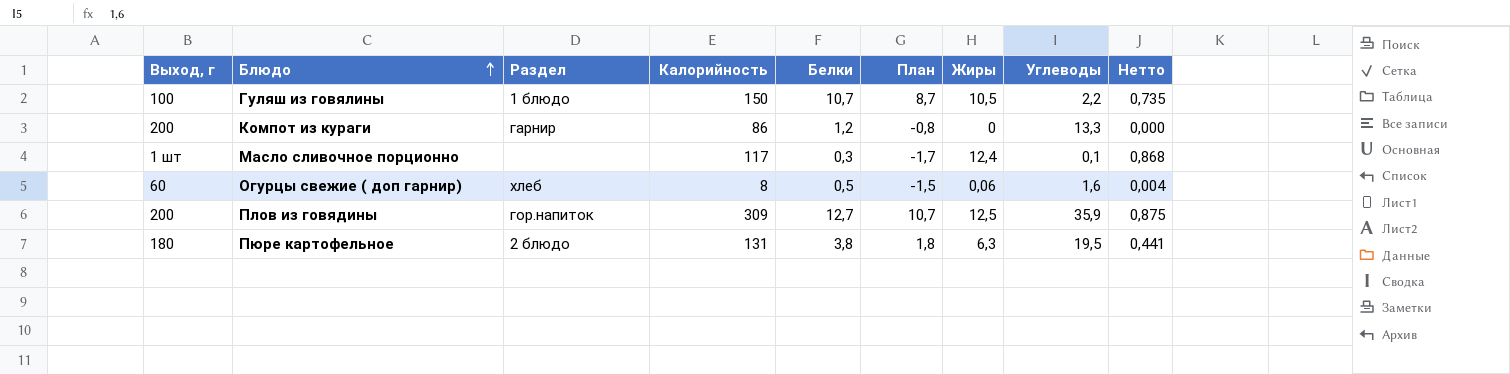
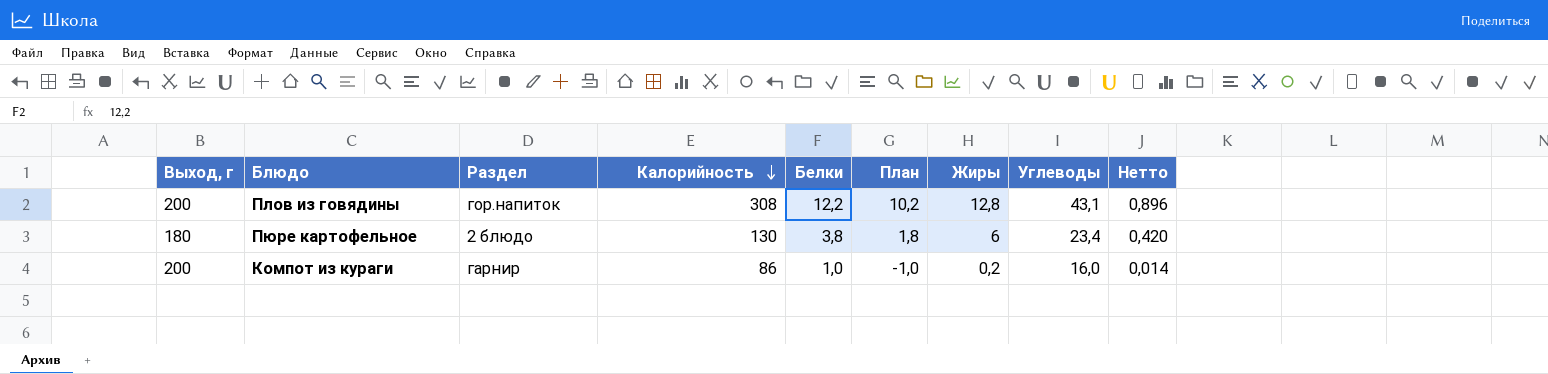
row order: Блюдо ascending -> Калорийность descending
row Гуляш из говялины: 100 | 1 блюдо | 150 | 10,7 | 8,7 | 10,5 | 2,2 | 0,735 -> none
row Масло сливочное порционно: 1 шт | none | 117 | 0,3 | -1,7 | 12,4 | 0,1 | 0,868 -> none
row Огурцы свежие ( доп гарнир): 60 | хлеб | 8 | 0,5 | -1,5 | 0,06 | 1,6 | 0,004 -> none
Плов из говядины | Калорийность: 309 -> 308
Плов из говядины | Белки: 12,7 -> 12,2
Плов из говядины | План: 10,7 -> 10,2
Плов из говядины | Жиры: 12,5 -> 12,8
Плов из говядины | Углеводы: 35,9 -> 43,1
Плов из говядины | Нетто: 0,875 -> 0,896
Пюре картофельное | Калорийность: 131 -> 130
Пюре картофельное | Жиры: 6,3 -> 6
Пюре картофельное | Углеводы: 19,5 -> 23,4
Пюре картофельное | Нетто: 0,441 -> 0,420
Компот из кураги | Белки: 1,2 -> 1,0
Компот из кураги | План: -0,8 -> -1,0
Компот из кураги | Жиры: 0 -> 0,2
Компот из кураги | Углеводы: 13,3 -> 16,0
Компот из кураги | Нетто: 0,000 -> 0,014

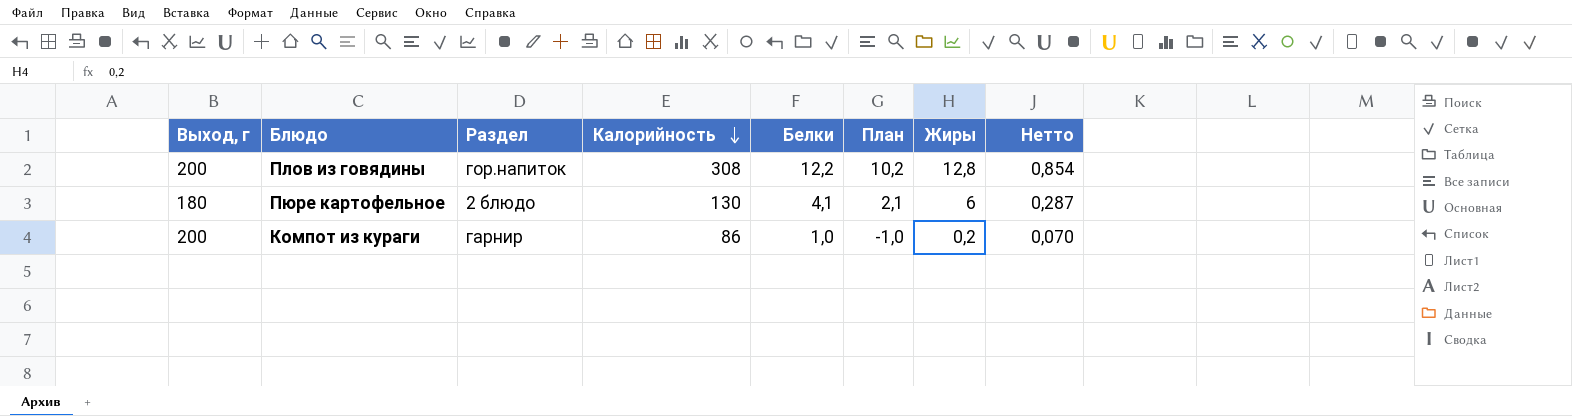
column Углеводы | position: 8 -> none
column Нетто | formula: [Жиры] * 0,07 -> [Белки] * 0,07
Пюре картофельное | Белки: 3,8 -> 4,1
Пюре картофельное | План: 1,8 -> 2,1

